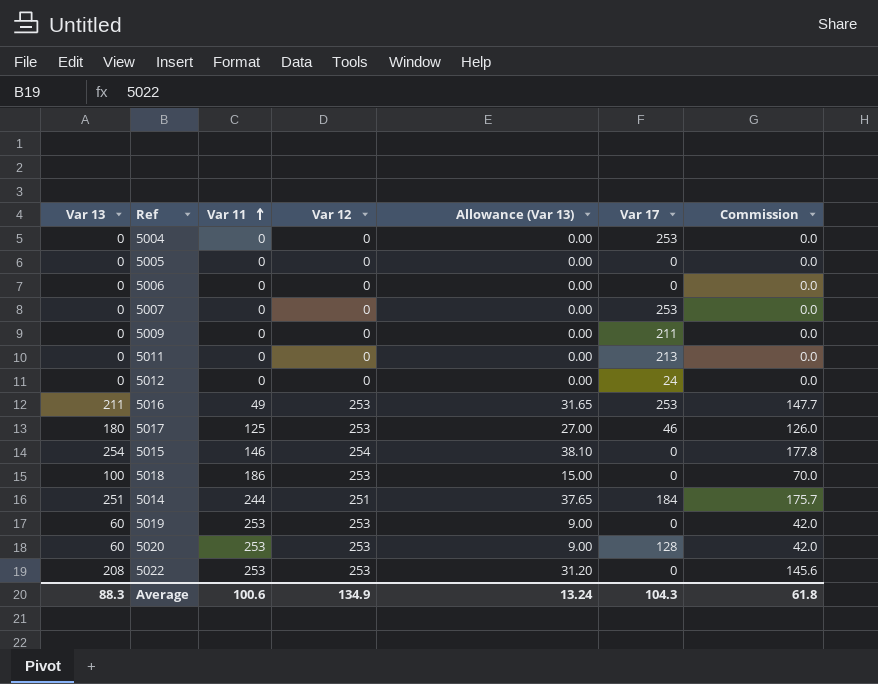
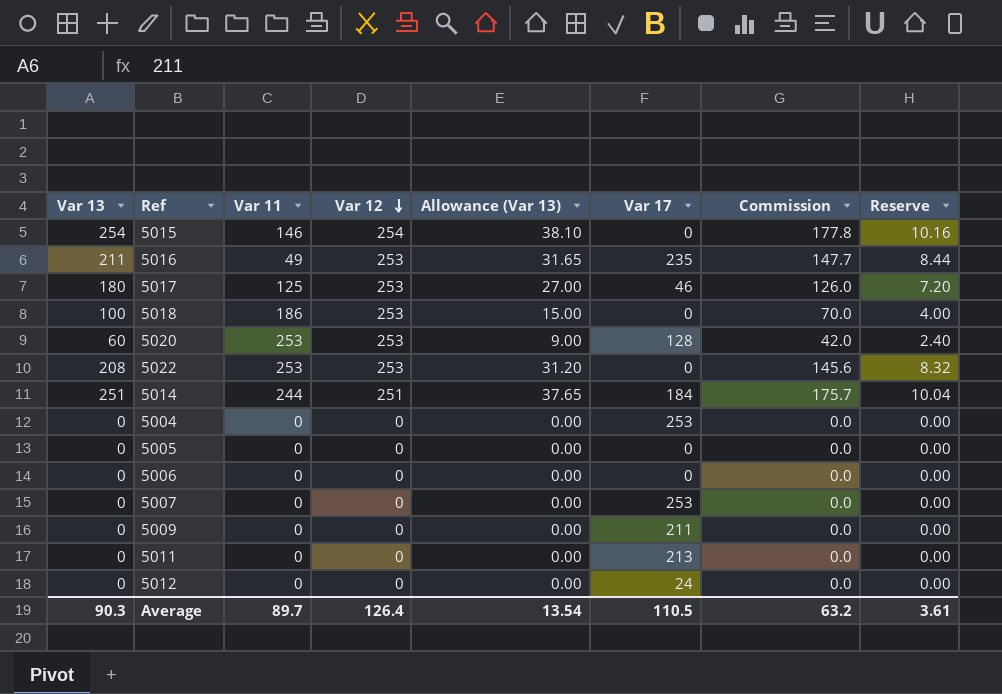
row order: Var 11 ascending -> Var 12 descending
column Reserve | formula: none -> [Var 13] * 0.04
row 5019: 60 | 253 | 253 | 9.00 | 0 | 42.0 -> none
5016 | Var 17: 253 -> 235
Average | Var 13: 88.3 -> 90.3
Average | Var 11: 100.6 -> 89.7
Average | Var 12: 134.9 -> 126.4
Average | Allowance (Var 13): 13.24 -> 13.54
Average | Var 17: 104.3 -> 110.5
Average | Commission: 61.8 -> 63.2

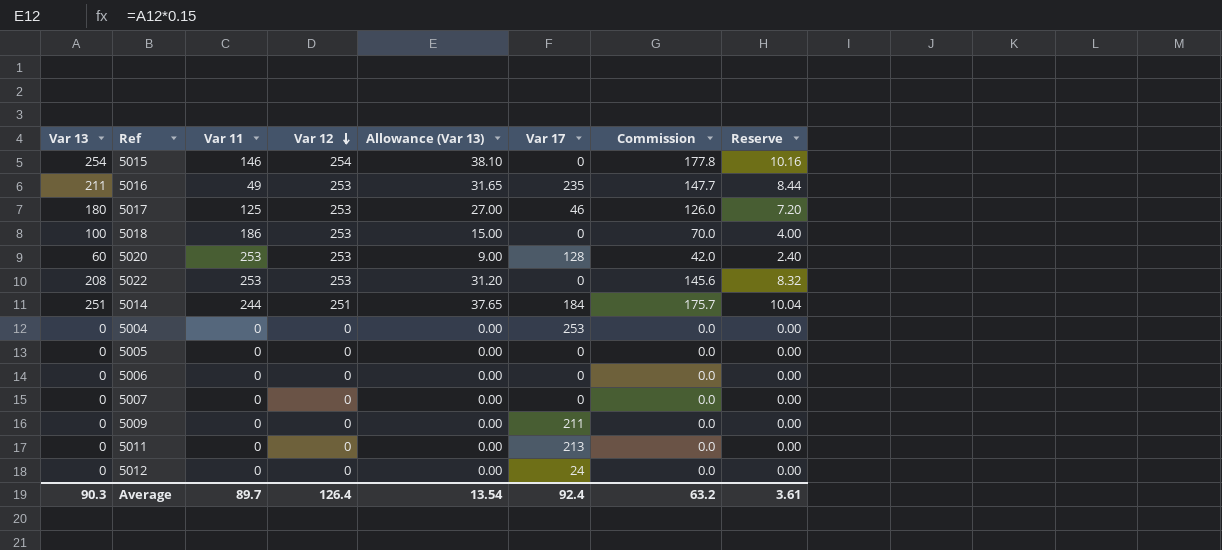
5007 | Var 17: 253 -> 0
Average | Var 17: 110.5 -> 92.4

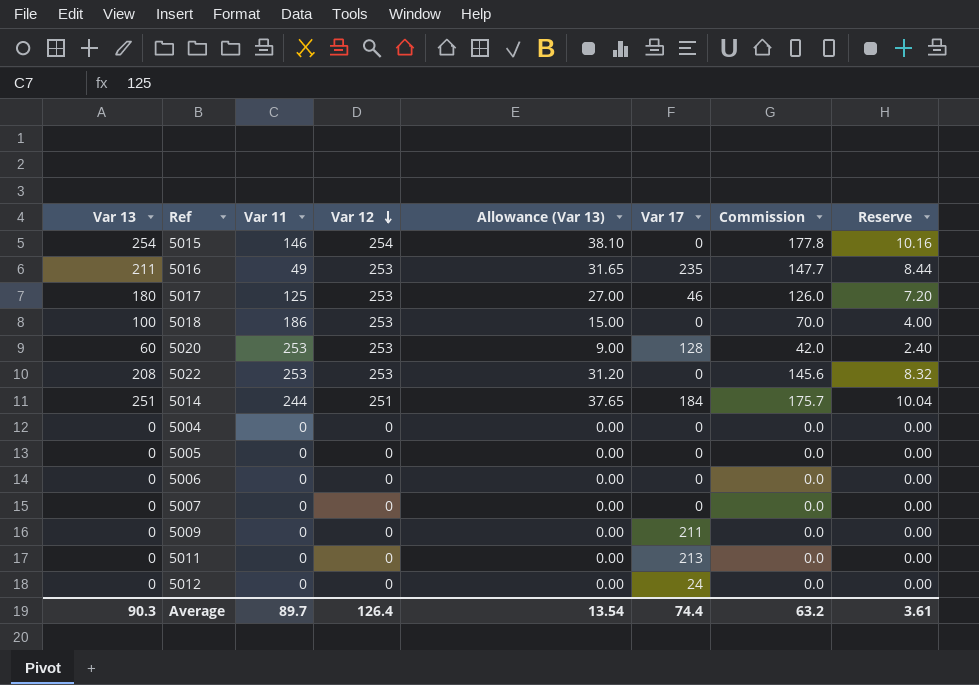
5004 | Var 17: 253 -> 0
Average | Var 17: 92.4 -> 74.4

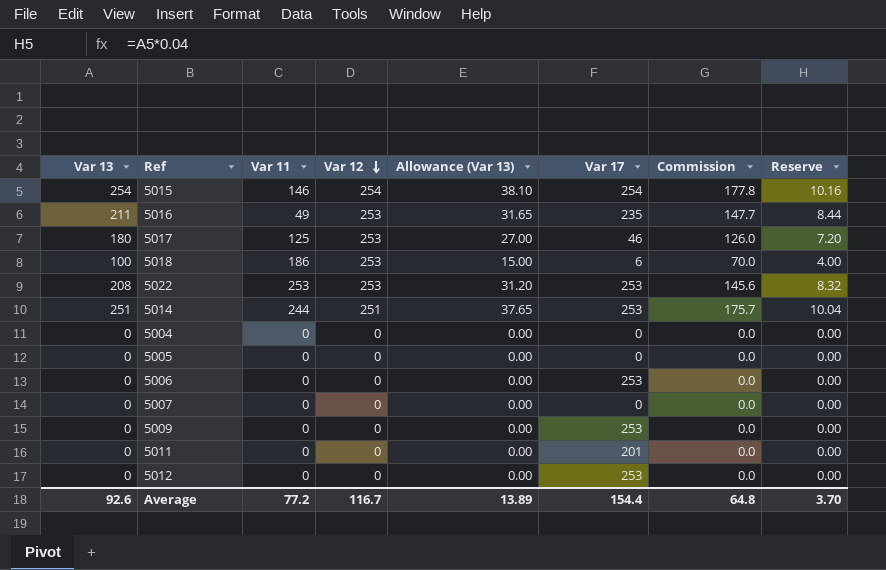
row 5020: 60 | 253 | 253 | 9.00 | 128 | 42.0 | 2.40 -> none
5015 | Var 17: 0 -> 254
5018 | Var 17: 0 -> 6
5022 | Var 17: 0 -> 253
5014 | Var 17: 184 -> 253
5006 | Var 17: 0 -> 253
5009 | Var 17: 211 -> 253
5011 | Var 17: 213 -> 201
5012 | Var 17: 24 -> 253
Average | Var 13: 90.3 -> 92.6
Average | Var 11: 89.7 -> 77.2
Average | Var 12: 126.4 -> 116.7
Average | Allowance (Var 13): 13.54 -> 13.89
Average | Var 17: 74.4 -> 154.4
Average | Commission: 63.2 -> 64.8
Average | Reserve: 3.61 -> 3.70

